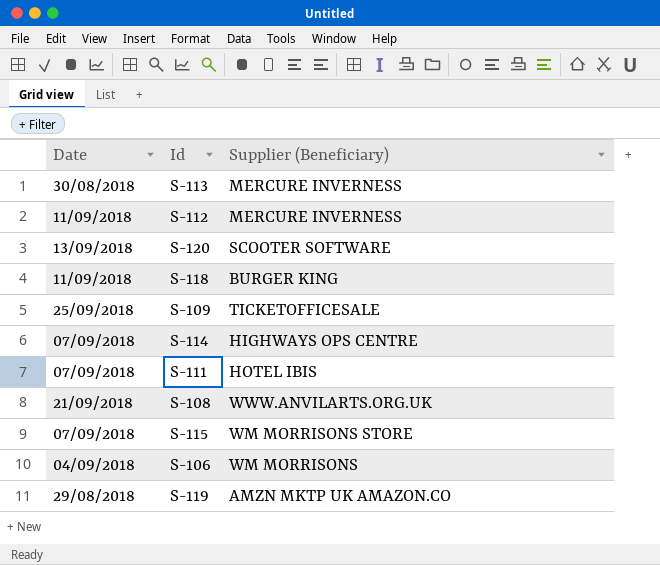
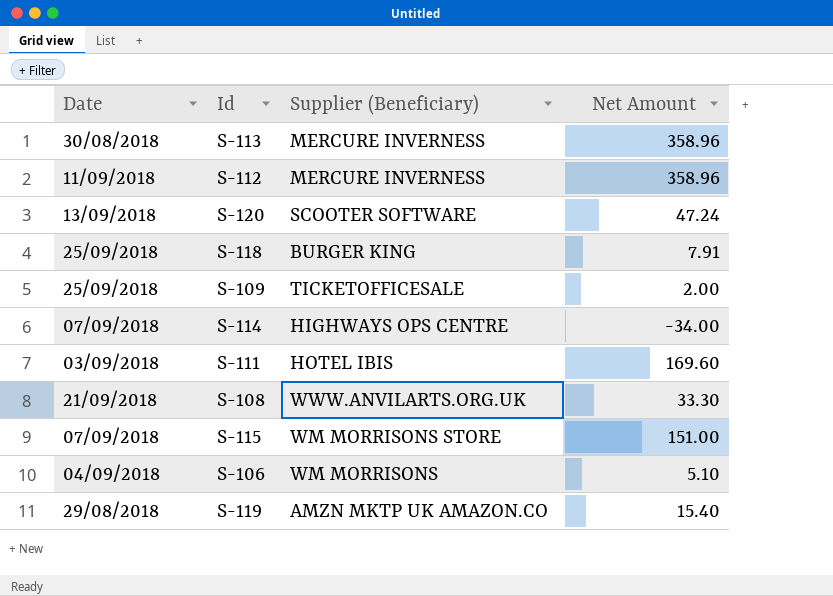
column Net Amount | position: none -> 4
S-118 | Date: 11/09/2018 -> 25/09/2018
S-111 | Date: 07/09/2018 -> 03/09/2018

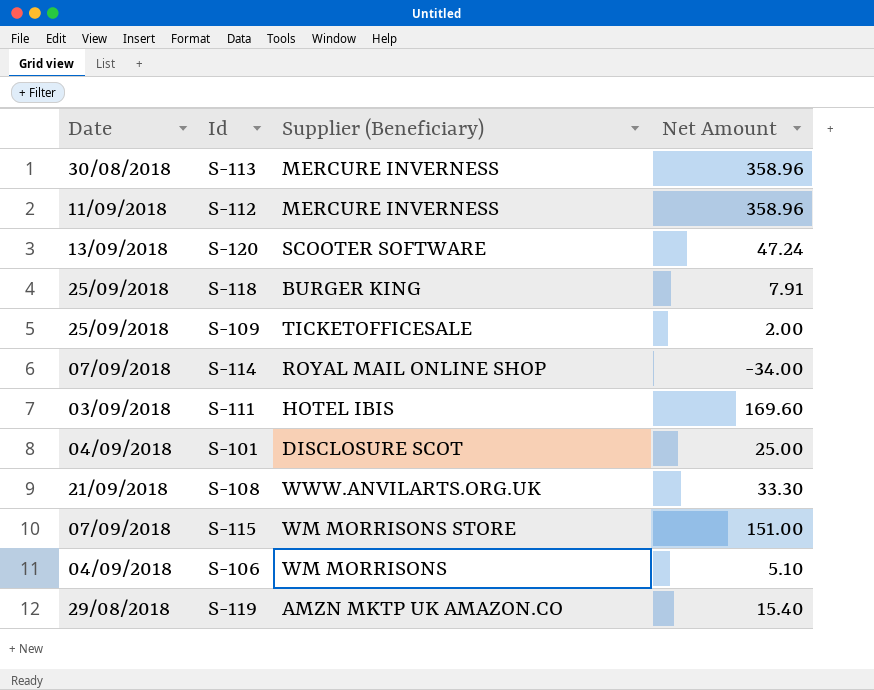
S-114 | Supplier (Beneficiary): HIGHWAYS OPS CENTRE -> ROYAL MAIL ONLINE SHOP
row S-101: none -> 04/09/2018 | DISCLOSURE SCOT | 25.00

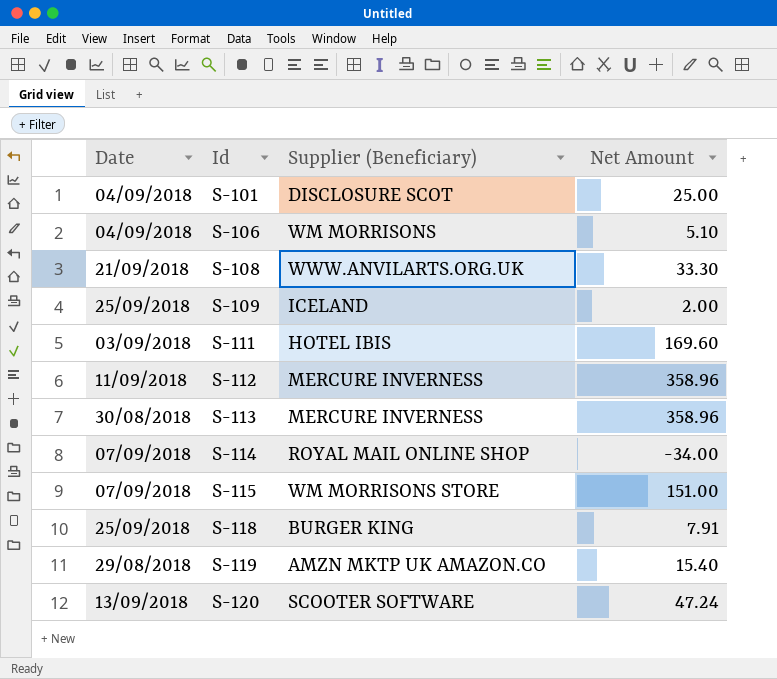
row order: none -> Id ascending
S-109 | Supplier (Beneficiary): TICKETOFFICESALE -> ICELAND

